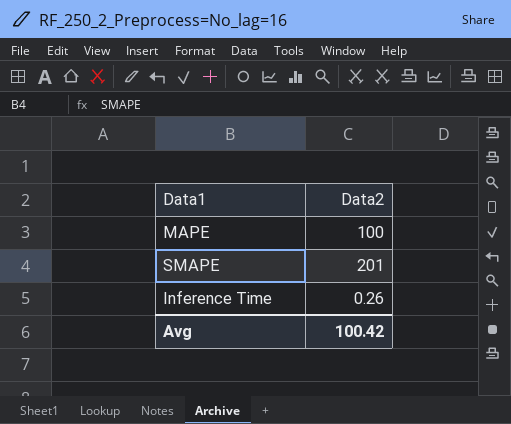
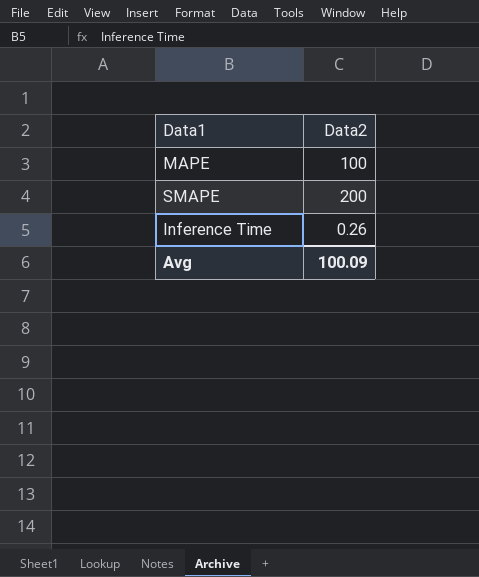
SMAPE | Data2: 201 -> 200
Avg | Data2: 100.42 -> 100.09

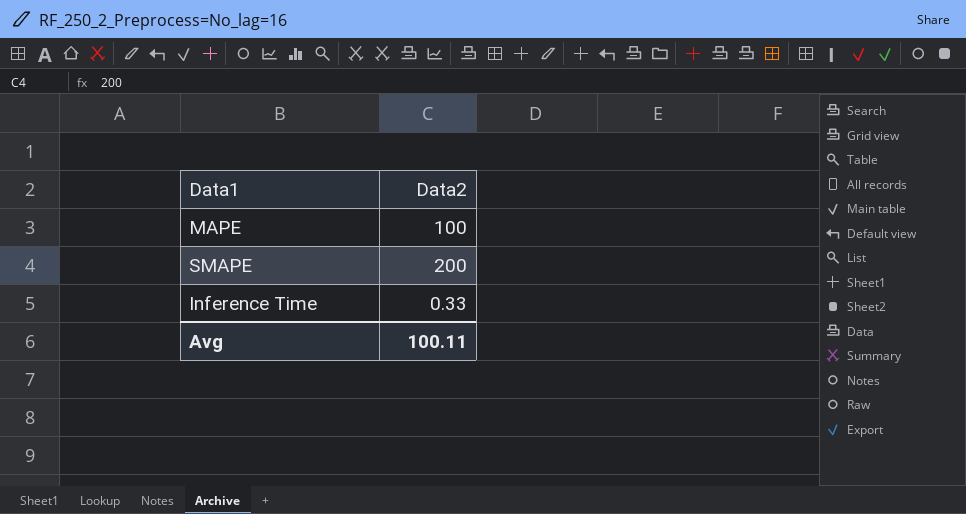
Inference Time | Data2: 0.26 -> 0.33
Avg | Data2: 100.09 -> 100.11

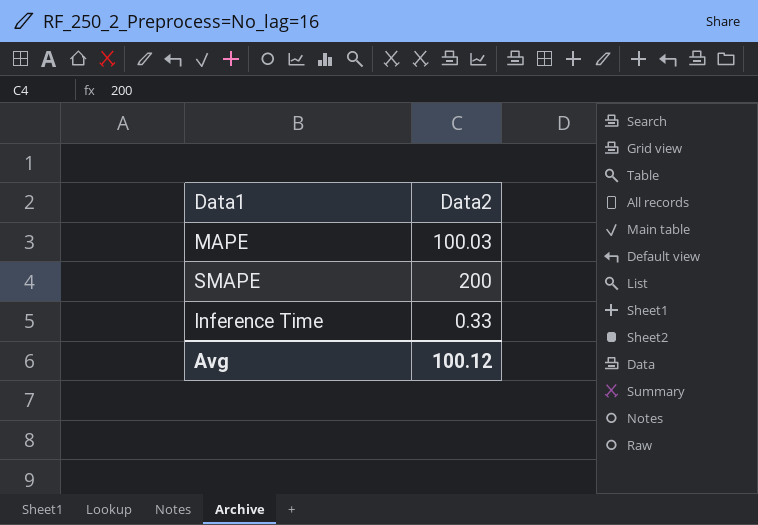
MAPE | Data2: 100 -> 100.03
Avg | Data2: 100.11 -> 100.12

